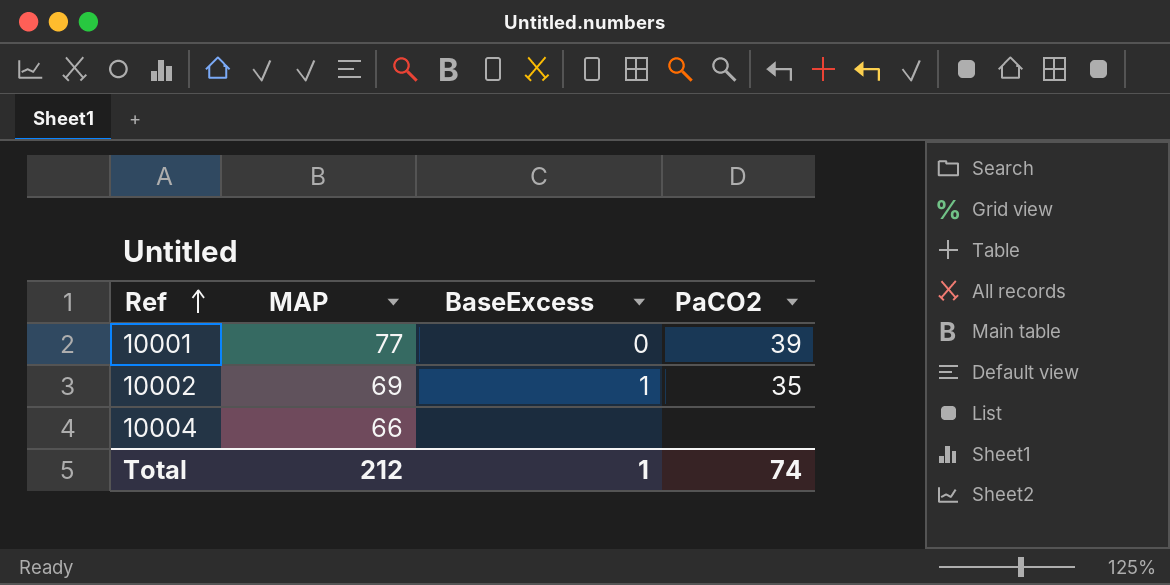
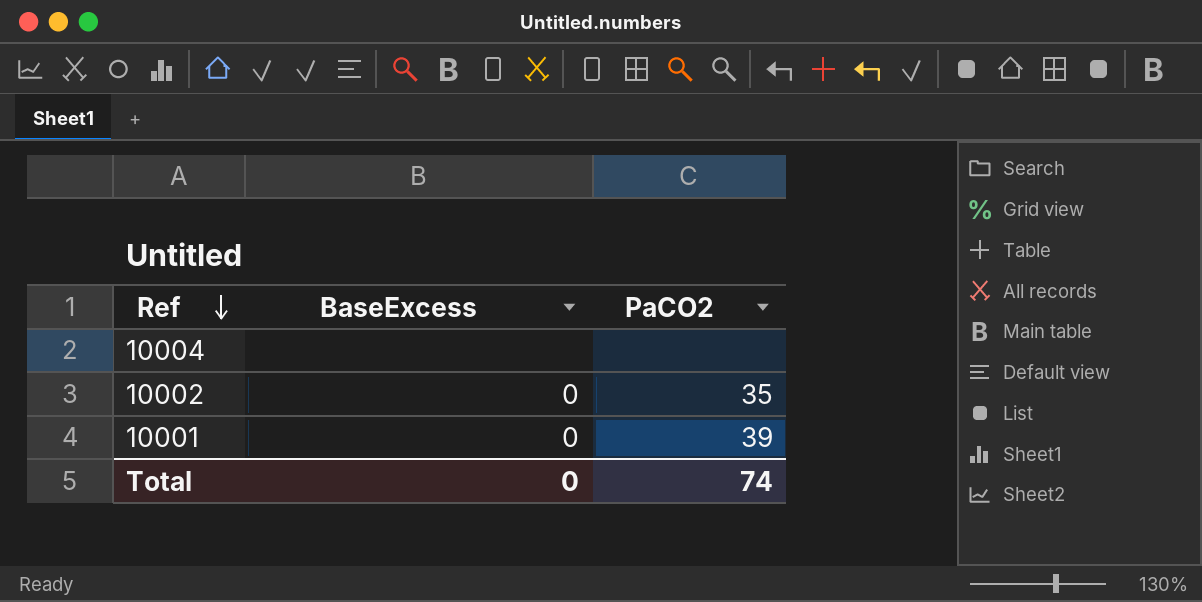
row order: Ref ascending -> Ref descending
column MAP | position: 2 -> none
10002 | BaseExcess: 1 -> 0
Total | BaseExcess: 1 -> 0

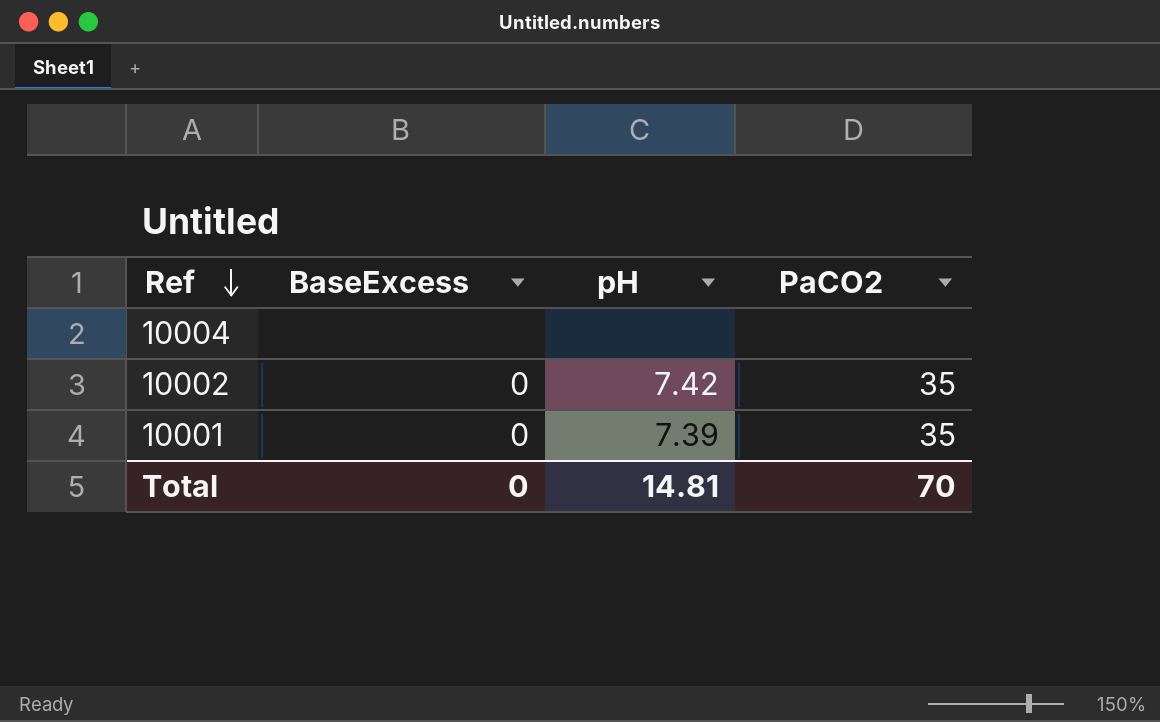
column pH | position: none -> 3
10001 | PaCO2: 39 -> 35
Total | PaCO2: 74 -> 70

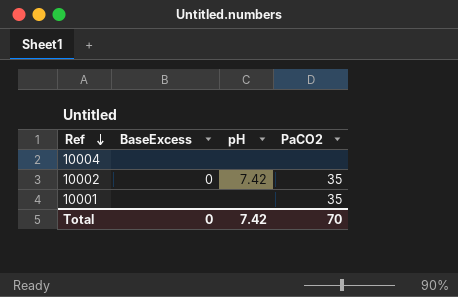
10001 | BaseExcess: 0 -> none
10001 | pH: 7.39 -> none
Total | pH: 14.81 -> 7.42

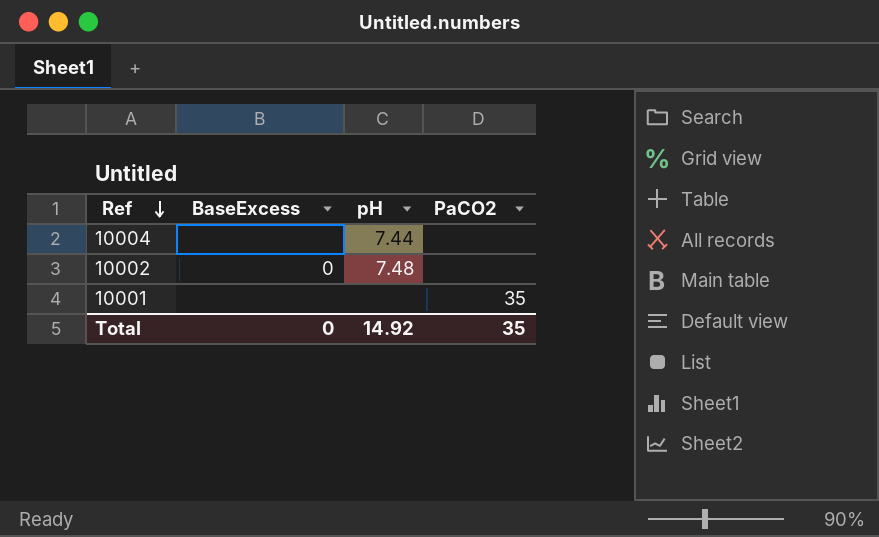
10004 | pH: none -> 7.44
10002 | pH: 7.42 -> 7.48
10002 | PaCO2: 35 -> none
Total | pH: 7.42 -> 14.92
Total | PaCO2: 70 -> 35

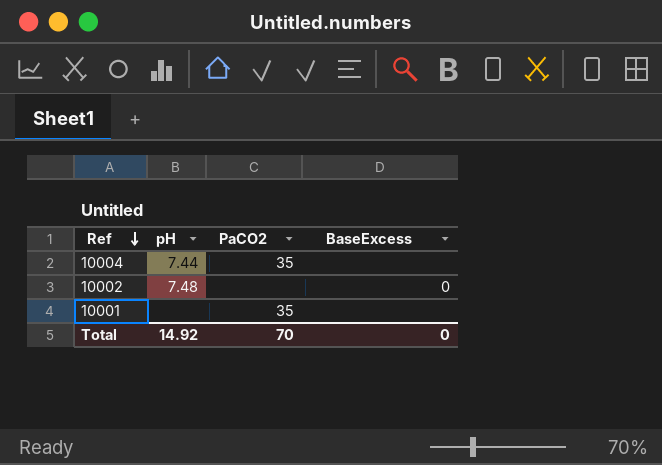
column BaseExcess | position: 2 -> 4
10004 | PaCO2: none -> 35
Total | PaCO2: 35 -> 70

